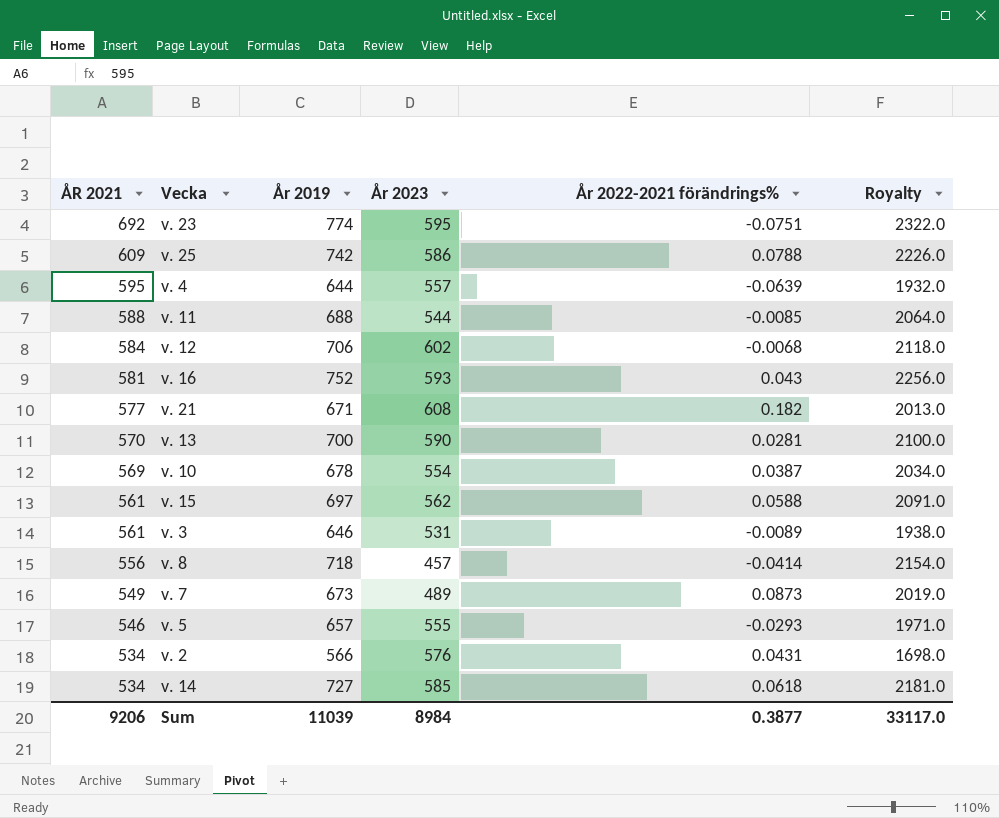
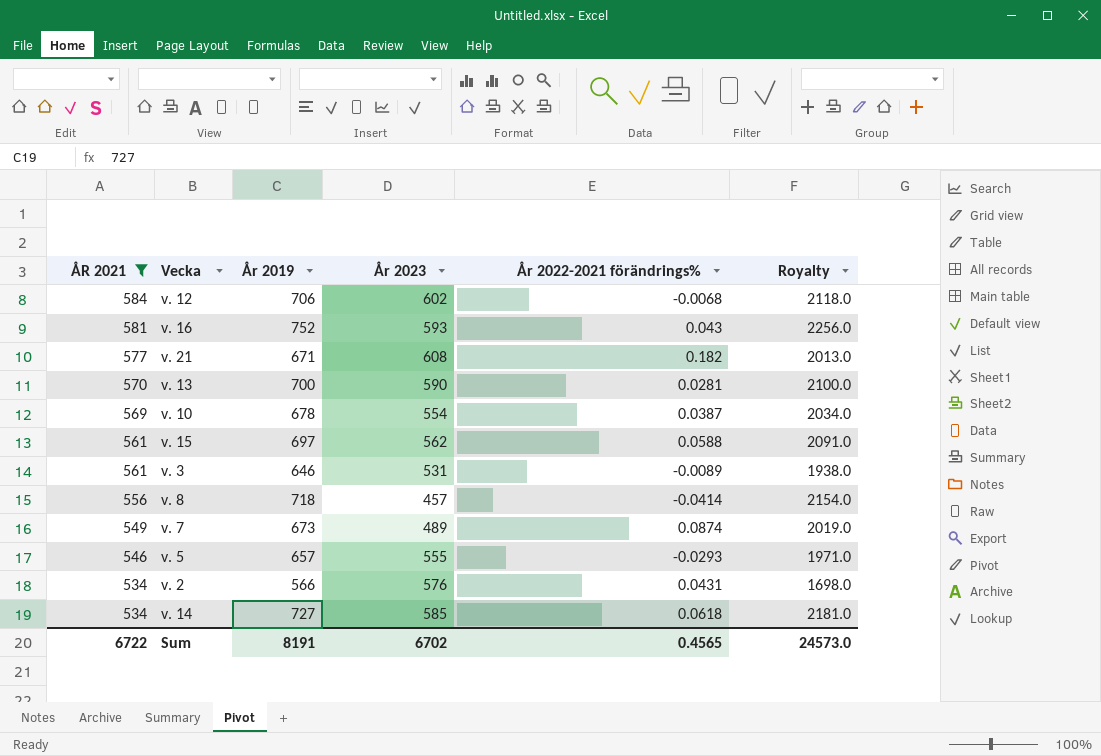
filter: none -> ÅR 2021 <= 584
v. 7 | År 2022-2021 förändrings%: 0.0873 -> 0.0874
Sum | ÅR 2021: 9206 -> 6722
Sum | År 2019: 11039 -> 8191
Sum | År 2023: 8984 -> 6702
Sum | År 2022-2021 förändrings%: 0.3877 -> 0.4565
Sum | Royalty: 33117.0 -> 24573.0

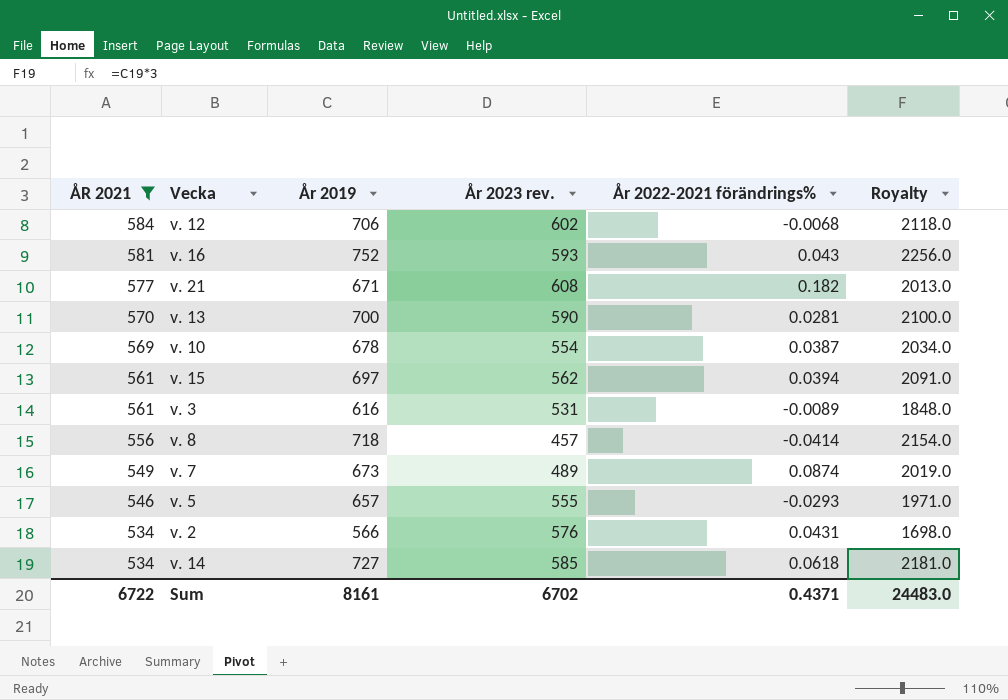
column name: År 2023 -> År 2023 rev.
v. 15 | År 2022-2021 förändrings%: 0.0588 -> 0.0394
v. 3 | År 2019: 646 -> 616
v. 3 | Royalty: 1938.0 -> 1848.0
Sum | År 2019: 8191 -> 8161
Sum | År 2022-2021 förändrings%: 0.4565 -> 0.4371
Sum | Royalty: 24573.0 -> 24483.0

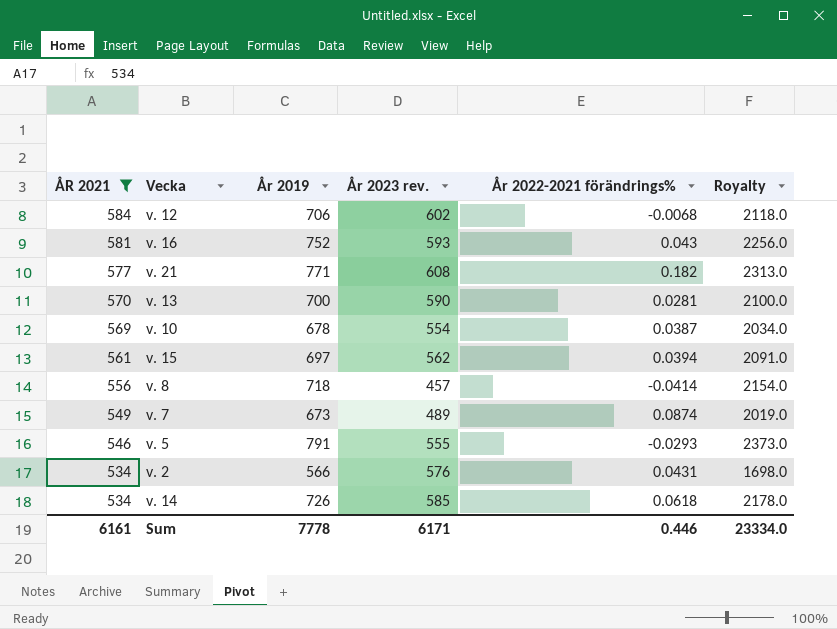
row v. 3: 561 | 616 | 531 | -0.0089 | 1848.0 -> none
v. 21 | År 2019: 671 -> 771
v. 21 | Royalty: 2013.0 -> 2313.0
v. 5 | År 2019: 657 -> 791
v. 5 | Royalty: 1971.0 -> 2373.0
v. 14 | År 2019: 727 -> 726
v. 14 | Royalty: 2181.0 -> 2178.0
Sum | ÅR 2021: 6722 -> 6161
Sum | År 2019: 8161 -> 7778
Sum | År 2023 rev.: 6702 -> 6171
Sum | År 2022-2021 förändrings%: 0.4371 -> 0.446
Sum | Royalty: 24483.0 -> 23334.0

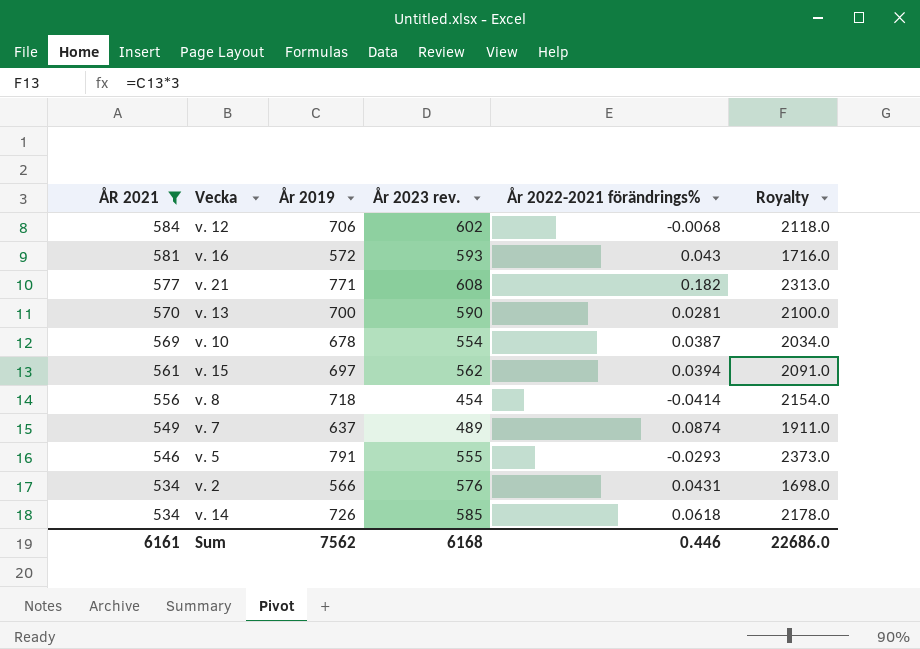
v. 16 | År 2019: 752 -> 572
v. 16 | Royalty: 2256.0 -> 1716.0
v. 8 | År 2023 rev.: 457 -> 454
v. 7 | År 2019: 673 -> 637
v. 7 | Royalty: 2019.0 -> 1911.0
Sum | År 2019: 7778 -> 7562
Sum | År 2023 rev.: 6171 -> 6168
Sum | Royalty: 23334.0 -> 22686.0

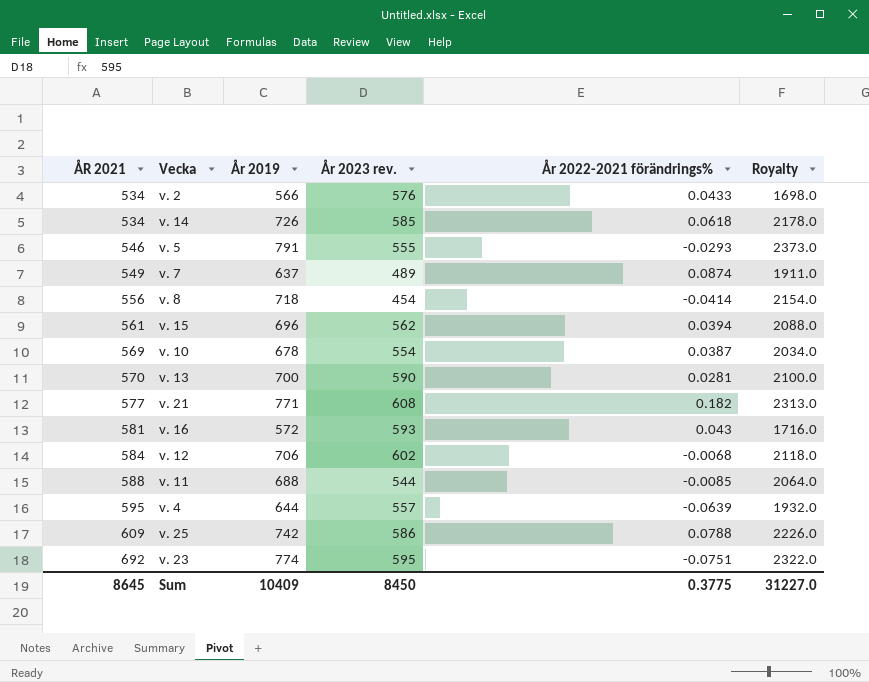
filter: ÅR 2021 <= 584 -> none
row order: ÅR 2021 descending -> ÅR 2021 ascending
v. 2 | År 2022-2021 förändrings%: 0.0431 -> 0.0433
v. 15 | År 2019: 697 -> 696
v. 15 | Royalty: 2091.0 -> 2088.0
Sum | ÅR 2021: 6161 -> 8645
Sum | År 2019: 7562 -> 10409
Sum | År 2023 rev.: 6168 -> 8450
Sum | År 2022-2021 förändrings%: 0.446 -> 0.3775
Sum | Royalty: 22686.0 -> 31227.0

